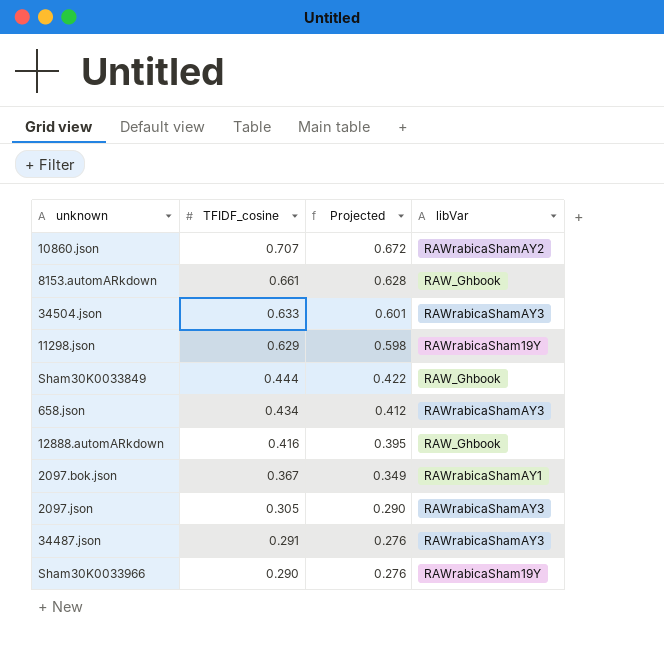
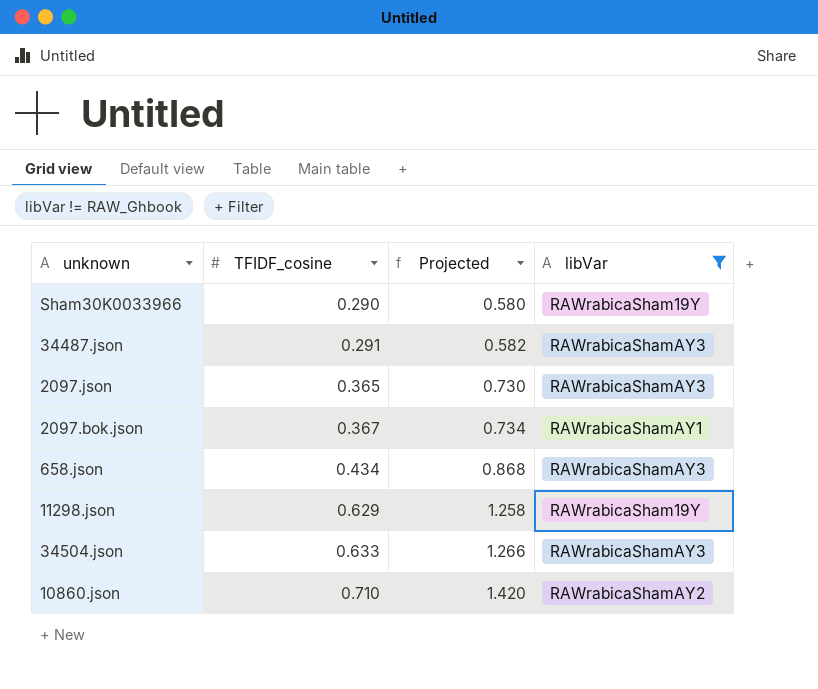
filter: none -> libVar != RAW_Ghbook
row order: TFIDF_cosine descending -> TFIDF_cosine ascending
column Projected | formula: [TFIDF_cosine] * 0.95 -> [TFIDF_cosine] * 2
2097.json | TFIDF_cosine: 0.305 -> 0.365
10860.json | TFIDF_cosine: 0.707 -> 0.710

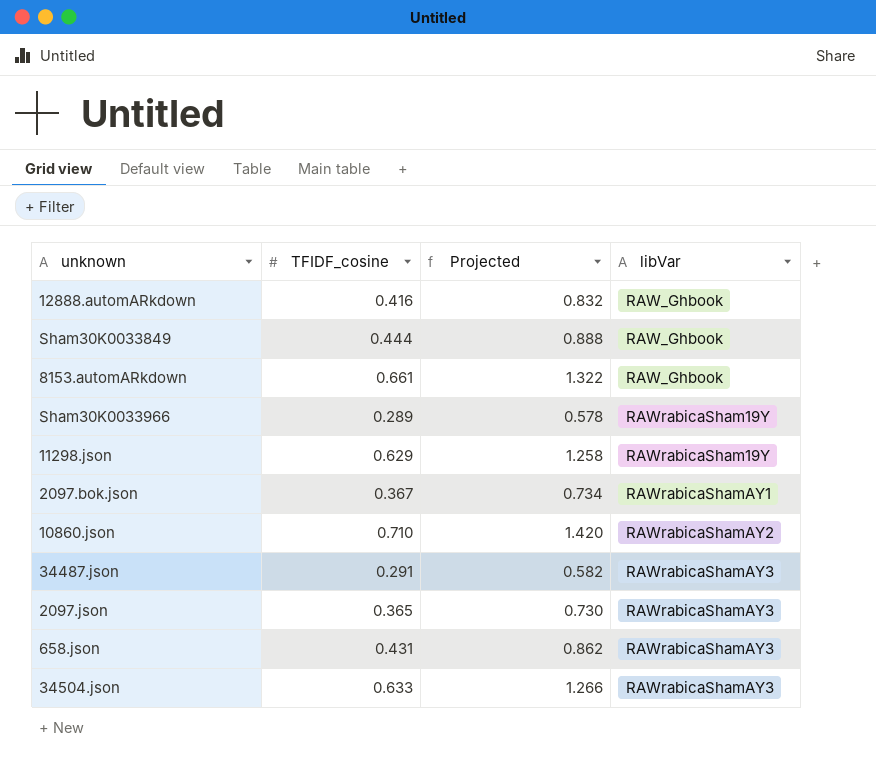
filter: libVar != RAW_Ghbook -> none
row order: TFIDF_cosine ascending -> libVar ascending
Sham30K0033966 | TFIDF_cosine: 0.290 -> 0.289
Sham30K0033966 | Projected: 0.580 -> 0.578
658.json | TFIDF_cosine: 0.434 -> 0.431
658.json | Projected: 0.868 -> 0.862

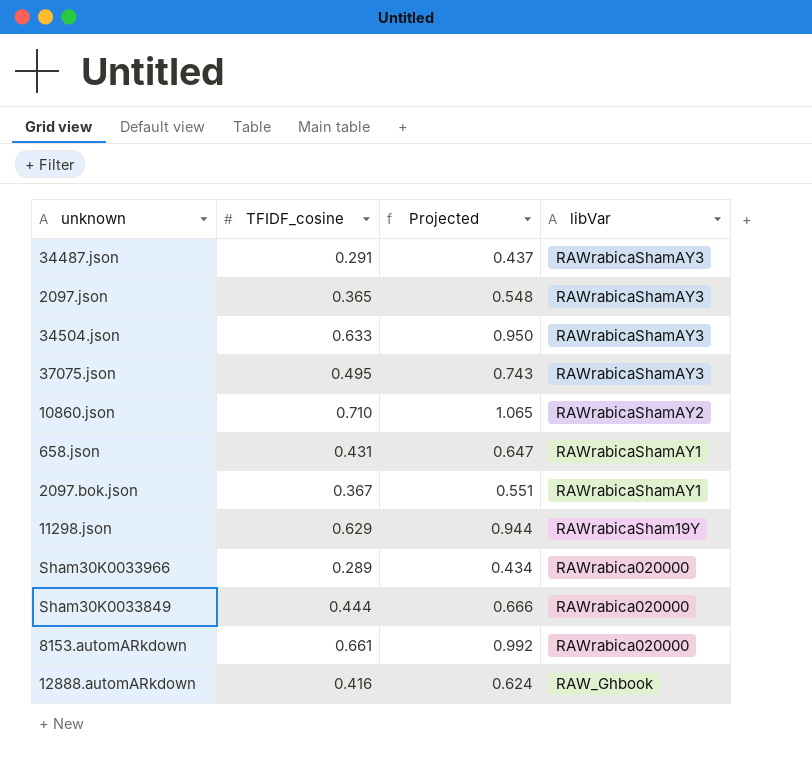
row order: libVar ascending -> libVar descending
column Projected | formula: [TFIDF_cosine] * 2 -> [TFIDF_cosine] * 1.5
row 37075.json: none -> 0.495 | 0.743 | RAWrabicaShamAY3
658.json | libVar: RAWrabicaShamAY3 -> RAWrabicaShamAY1
Sham30K0033966 | libVar: RAWrabicaSham19Y -> RAWrabica020000
Sham30K0033849 | libVar: RAW_Ghbook -> RAWrabica020000
8153.automARkdown | libVar: RAW_Ghbook -> RAWrabica020000

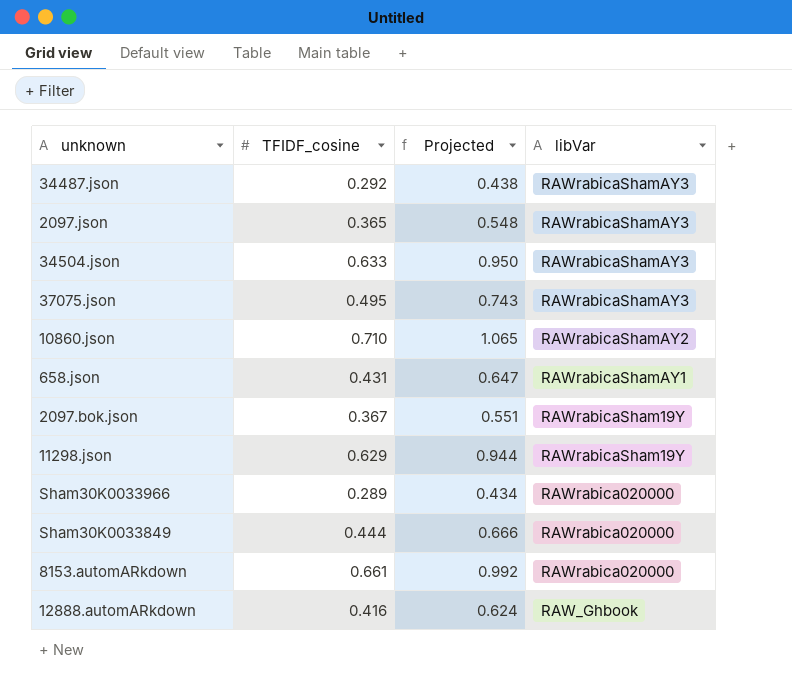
34487.json | TFIDF_cosine: 0.291 -> 0.292
34487.json | Projected: 0.437 -> 0.438
2097.bok.json | libVar: RAWrabicaShamAY1 -> RAWrabicaSham19Y

